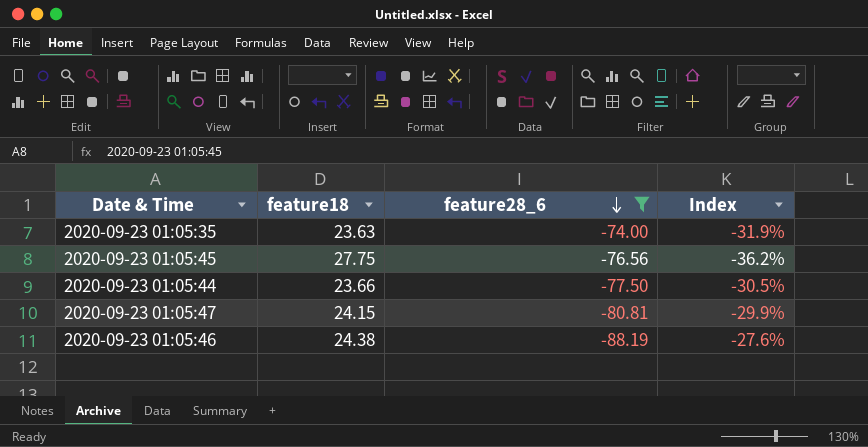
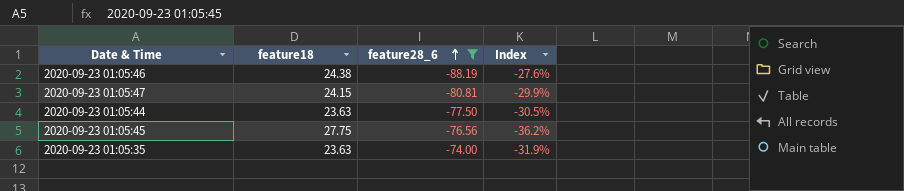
row order: feature28_6 descending -> feature28_6 ascending
2020-09-23 01:05:44 | feature18: 23.66 -> 23.63

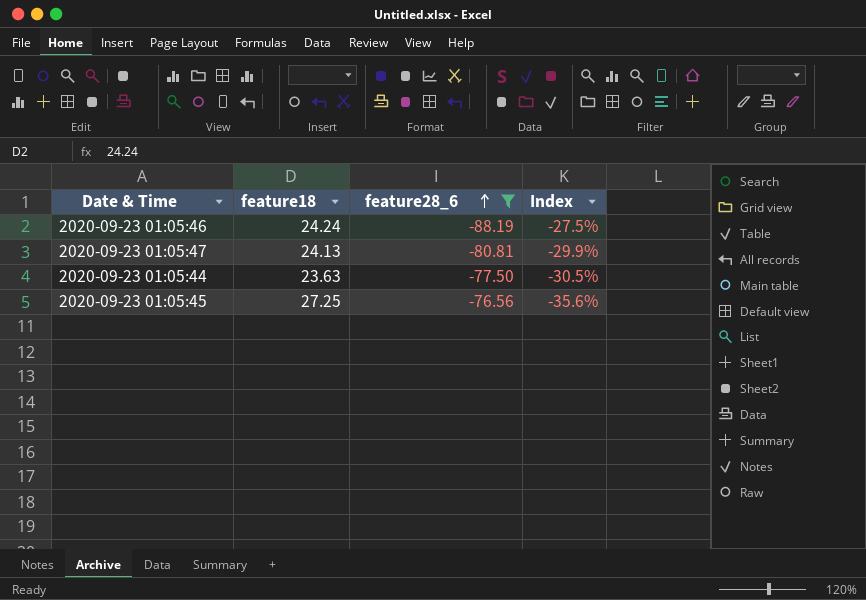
row 2020-09-23 01:05:35: 23.63 | -74.00 | -31.9% -> none
2020-09-23 01:05:46 | feature18: 24.38 -> 24.24
2020-09-23 01:05:46 | Index: -27.6% -> -27.5%
2020-09-23 01:05:47 | feature18: 24.15 -> 24.13
2020-09-23 01:05:45 | feature18: 27.75 -> 27.25
2020-09-23 01:05:45 | Index: -36.2% -> -35.6%

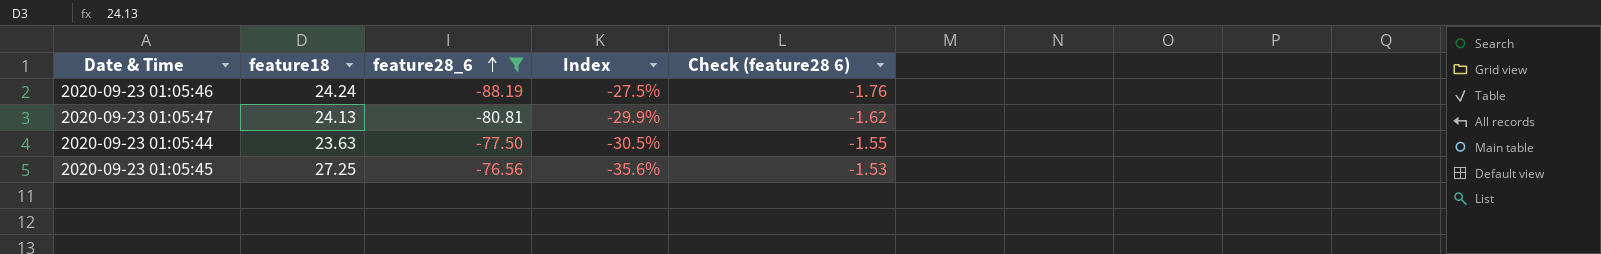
column Check (feature28 6) | formula: none -> [feature28_6] * 0.02

